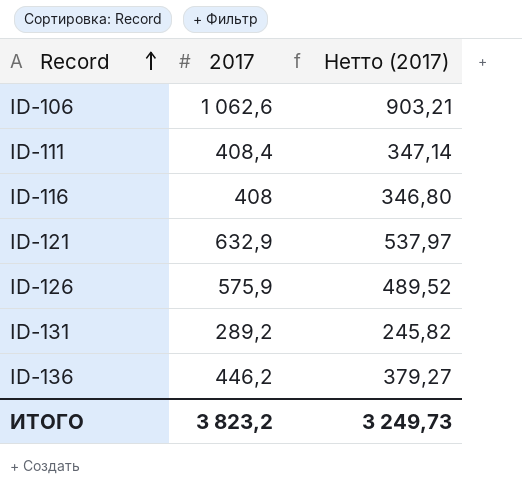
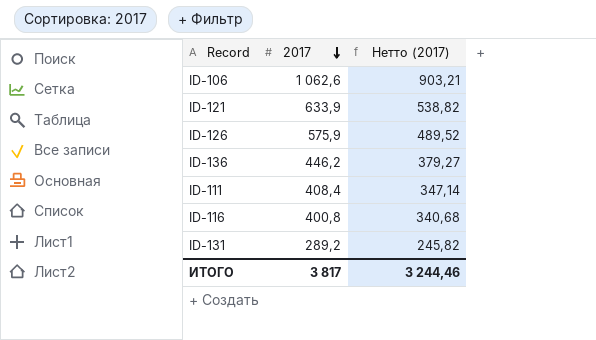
row order: Record ascending -> 2017 descending
ID-121 | 2017: 632,9 -> 633,9
ID-121 | Нетто (2017): 537,97 -> 538,82
ID-116 | 2017: 408 -> 400,8
ID-116 | Нетто (2017): 346,80 -> 340,68
ИТОГО | 2017: 3 823,2 -> 3 817
ИТОГО | Нетто (2017): 3 249,73 -> 3 244,46

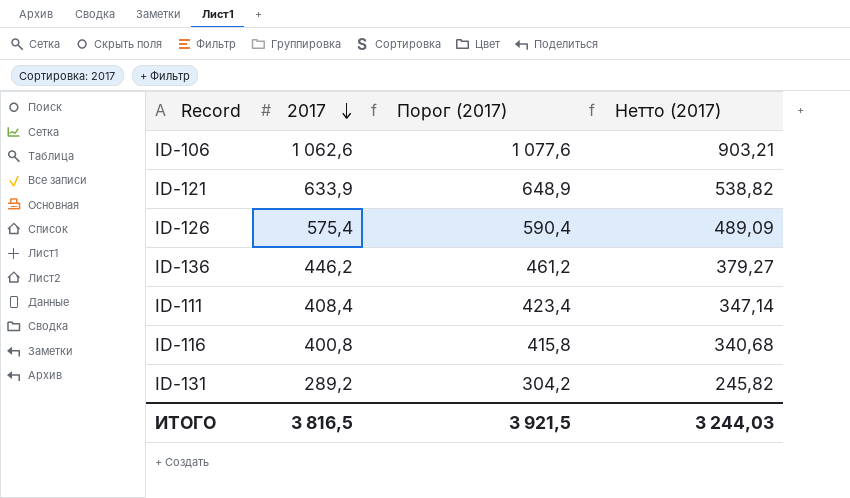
column Порог (2017) | formula: none -> [2017] + 15
ID-126 | 2017: 575,9 -> 575,4
ID-126 | Нетто (2017): 489,52 -> 489,09
ИТОГО | 2017: 3 817 -> 3 816,5
ИТОГО | Нетто (2017): 3 244,46 -> 3 244,03

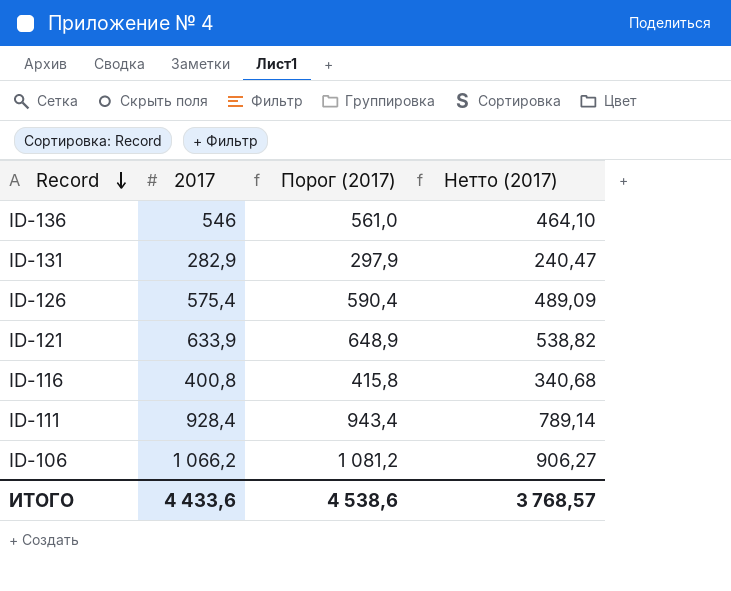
row order: 2017 descending -> Record descending
ID-136 | 2017: 446,2 -> 546
ID-136 | Порог (2017): 461,2 -> 561,0
ID-136 | Нетто (2017): 379,27 -> 464,10
ID-131 | 2017: 289,2 -> 282,9
ID-131 | Порог (2017): 304,2 -> 297,9
ID-131 | Нетто (2017): 245,82 -> 240,47
ID-111 | 2017: 408,4 -> 928,4
ID-111 | Порог (2017): 423,4 -> 943,4
ID-111 | Нетто (2017): 347,14 -> 789,14
ID-106 | 2017: 1 062,6 -> 1 066,2
ID-106 | Порог (2017): 1 077,6 -> 1 081,2
ID-106 | Нетто (2017): 903,21 -> 906,27
ИТОГО | 2017: 3 816,5 -> 4 433,6
ИТОГО | Порог (2017): 3 921,5 -> 4 538,6
ИТОГО | Нетто (2017): 3 244,03 -> 3 768,57

